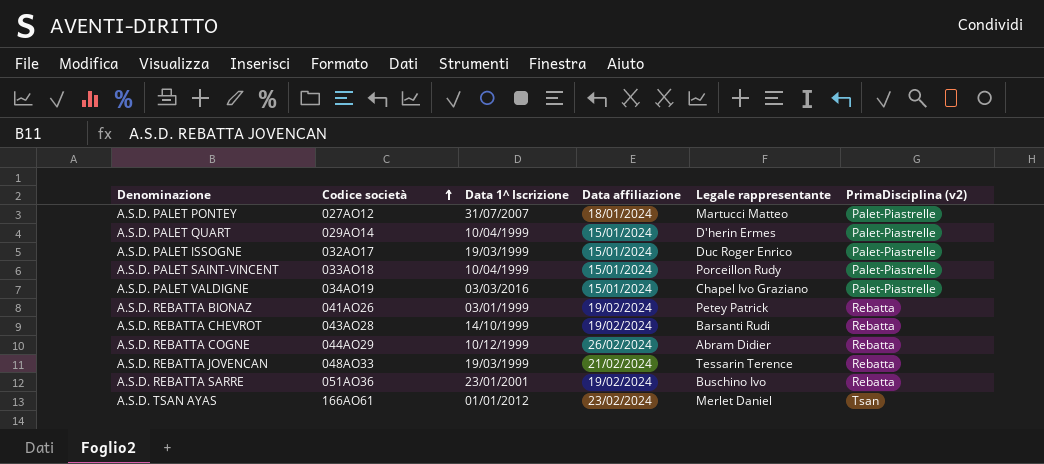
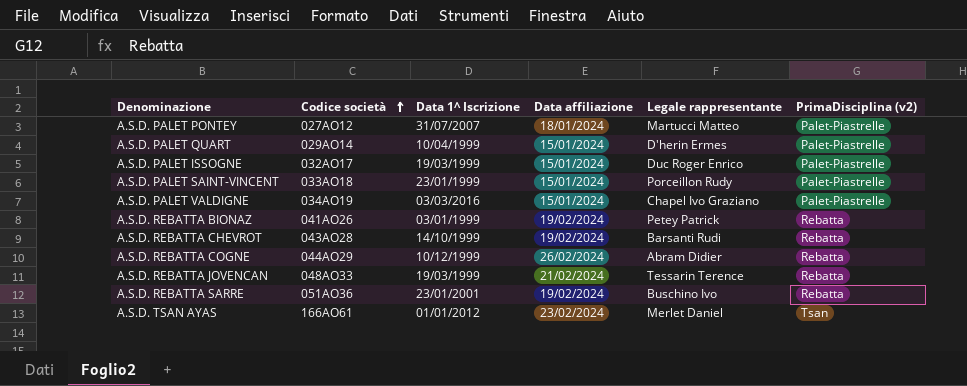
A.S.D. PALET SAINT-VINCENT | Data 1^ Iscrizione: 10/04/1999 -> 23/01/1999

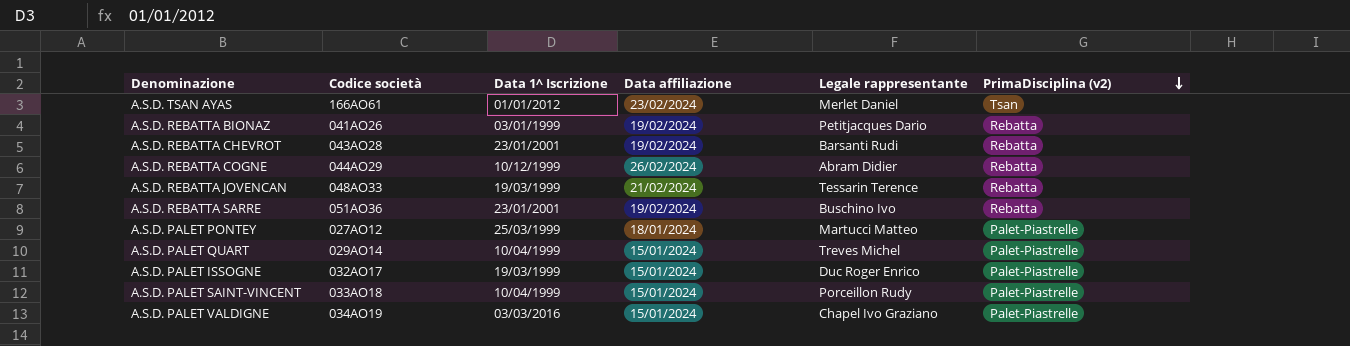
row order: Codice società ascending -> PrimaDisciplina (v2) descending
A.S.D. REBATTA BIONAZ | Legale rappresentante: Petey Patrick -> Petitjacques Dario
A.S.D. REBATTA CHEVROT | Data 1^ Iscrizione: 14/10/1999 -> 23/01/2001
A.S.D. PALET PONTEY | Data 1^ Iscrizione: 31/07/2007 -> 25/03/1999
A.S.D. PALET QUART | Legale rappresentante: D'herin Ermes -> Treves Michel
A.S.D. PALET SAINT-VINCENT | Data 1^ Iscrizione: 23/01/1999 -> 10/04/1999

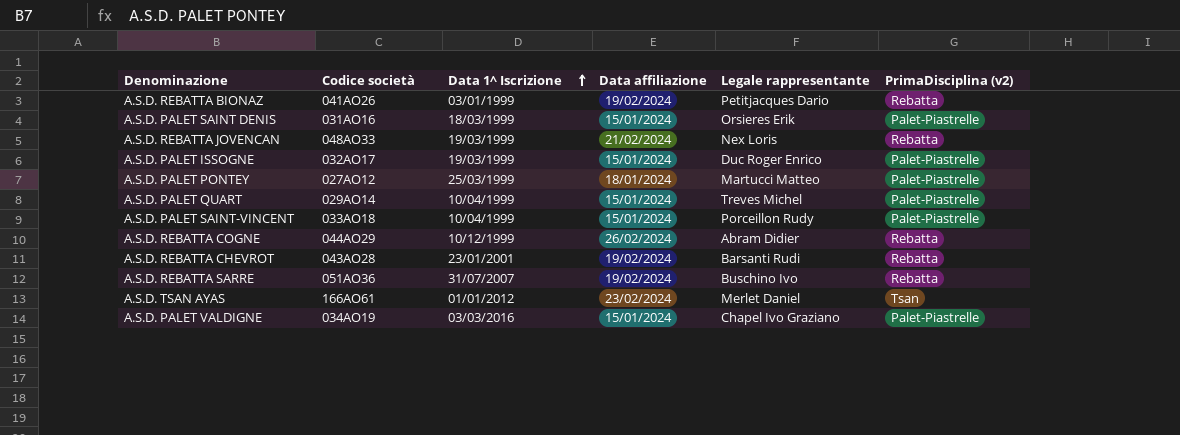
row order: PrimaDisciplina (v2) descending -> Data 1^ Iscrizione ascending
row A.S.D. PALET SAINT DENIS: none -> 031AO16 | 18/03/1999 | 15/01/2024 | Orsieres Erik | Palet-Piastrelle
A.S.D. REBATTA JOVENCAN | Legale rappresentante: Tessarin Terence -> Nex Loris
A.S.D. REBATTA SARRE | Data 1^ Iscrizione: 23/01/2001 -> 31/07/2007

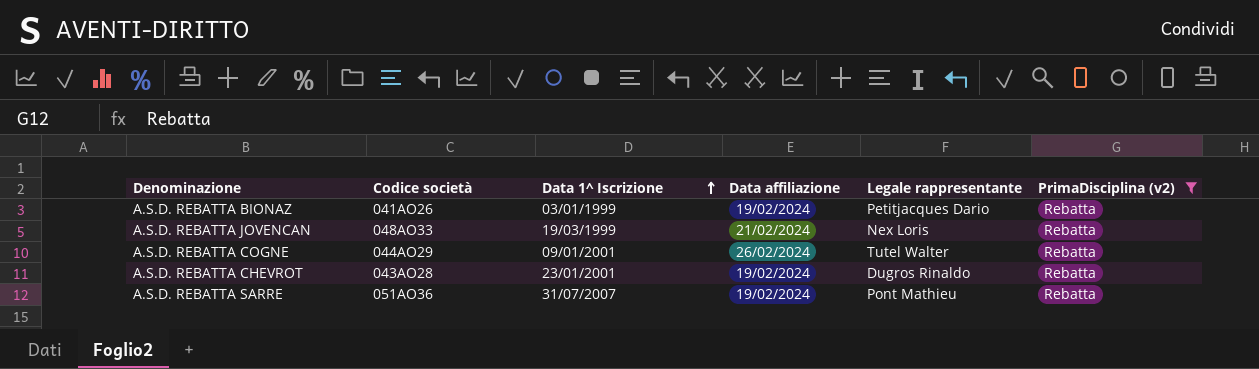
filter: none -> PrimaDisciplina (v2) = Rebatta
A.S.D. REBATTA COGNE | Data 1^ Iscrizione: 10/12/1999 -> 09/01/2001
A.S.D. REBATTA COGNE | Legale rappresentante: Abram Didier -> Tutel Walter
A.S.D. REBATTA CHEVROT | Legale rappresentante: Barsanti Rudi -> Dugros Rinaldo
A.S.D. REBATTA SARRE | Legale rappresentante: Buschino Ivo -> Pont Mathieu

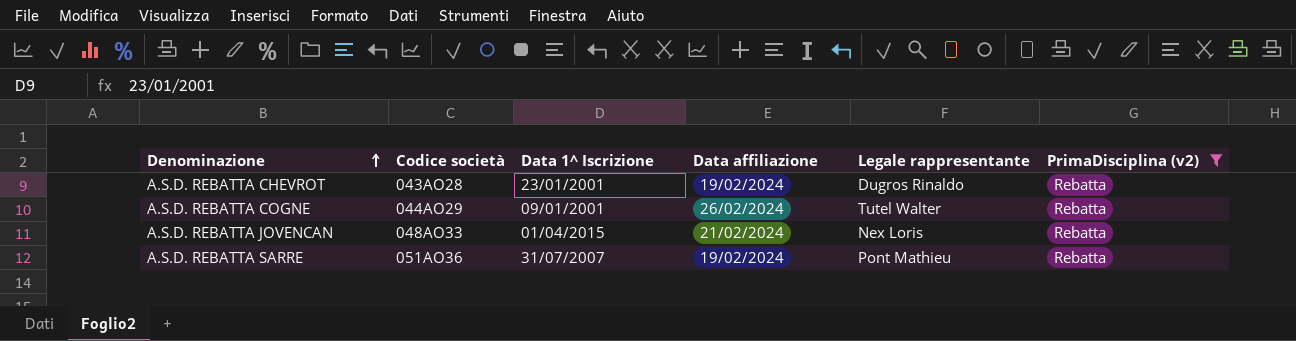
row order: Data 1^ Iscrizione ascending -> Denominazione ascending
row A.S.D. REBATTA BIONAZ: 041AO26 | 03/01/1999 | 19/02/2024 | Petitjacques Dario | Rebatta -> none
A.S.D. REBATTA JOVENCAN | Data 1^ Iscrizione: 19/03/1999 -> 01/04/2015

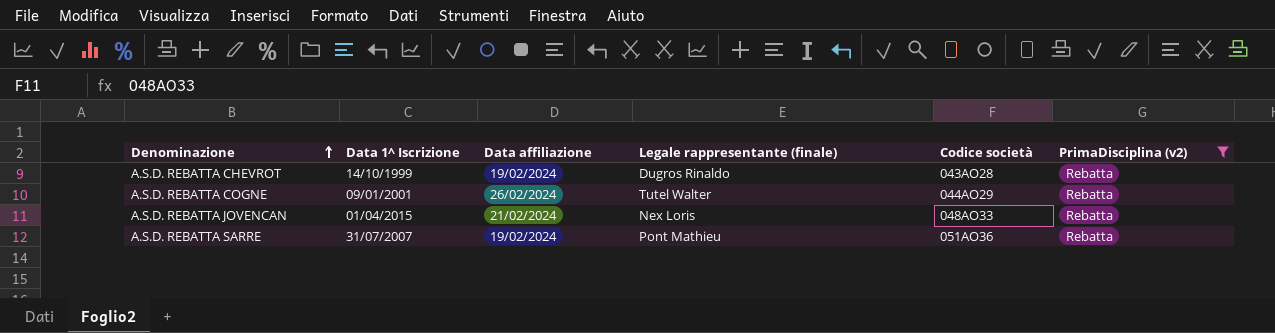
column name: Legale rappresentante -> Legale rappresentante (finale)
column Codice società | position: 2 -> 5
A.S.D. REBATTA CHEVROT | Data 1^ Iscrizione: 23/01/2001 -> 14/10/1999

